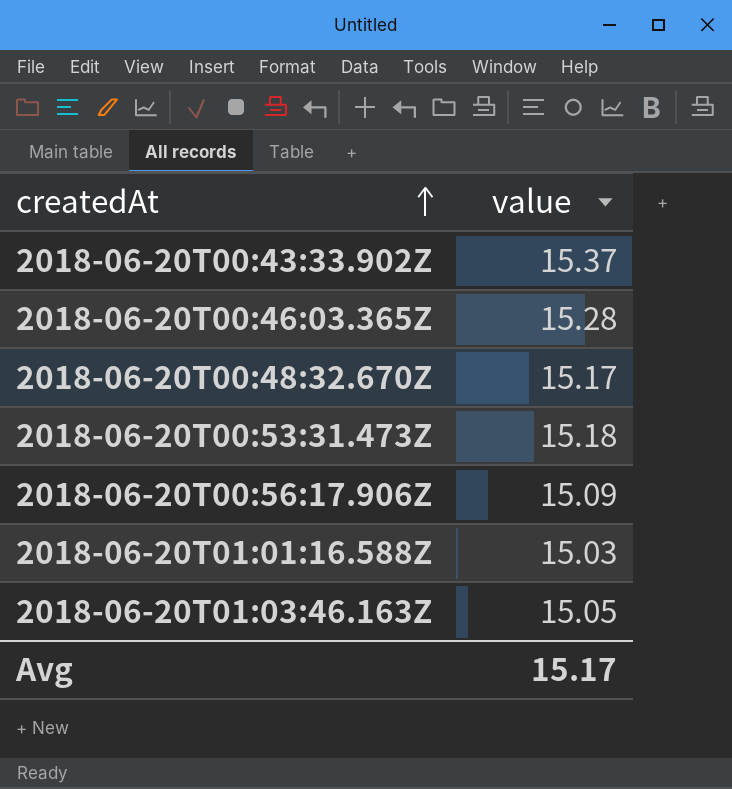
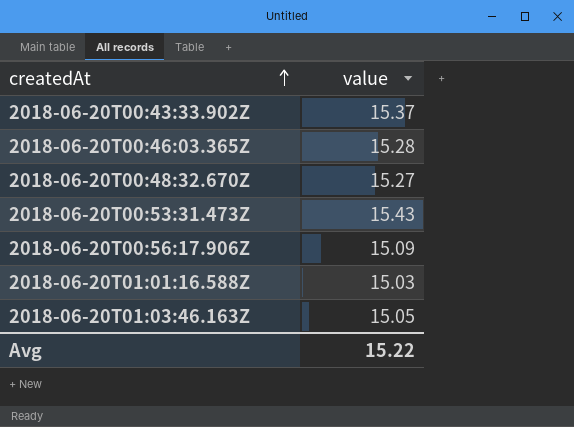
2018-06-20T00:48:32.670Z | value: 15.17 -> 15.27
2018-06-20T00:53:31.473Z | value: 15.18 -> 15.43
Avg | value: 15.17 -> 15.22

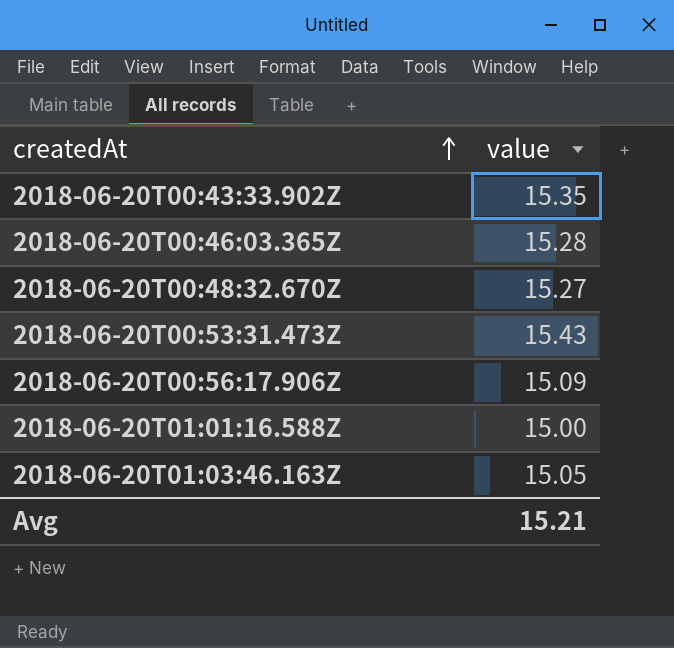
2018-06-20T00:43:33.902Z | value: 15.37 -> 15.35
2018-06-20T01:01:16.588Z | value: 15.03 -> 15.00
Avg | value: 15.22 -> 15.21

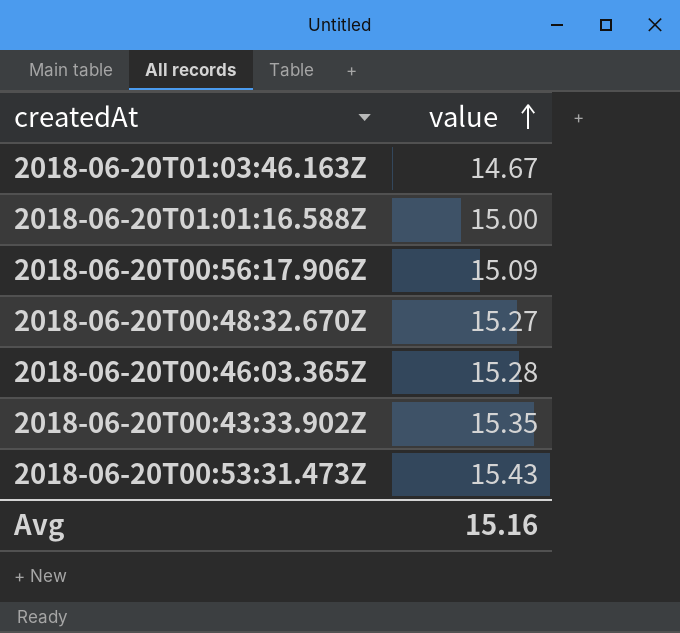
row order: createdAt ascending -> value ascending
2018-06-20T01:03:46.163Z | value: 15.05 -> 14.67
Avg | value: 15.21 -> 15.16

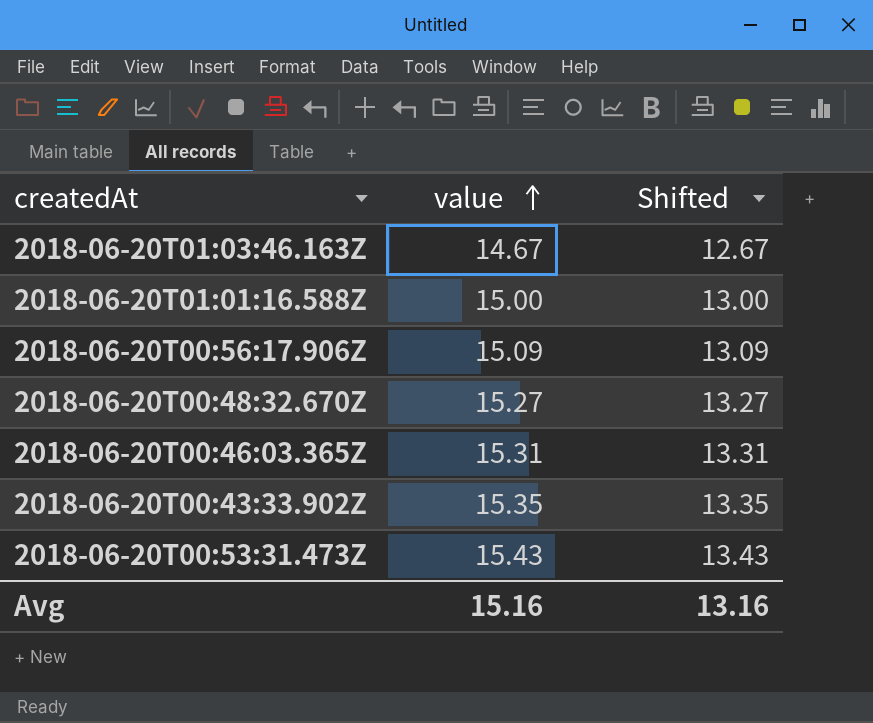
column Shifted | formula: none -> [value] - 2
2018-06-20T00:46:03.365Z | value: 15.28 -> 15.31

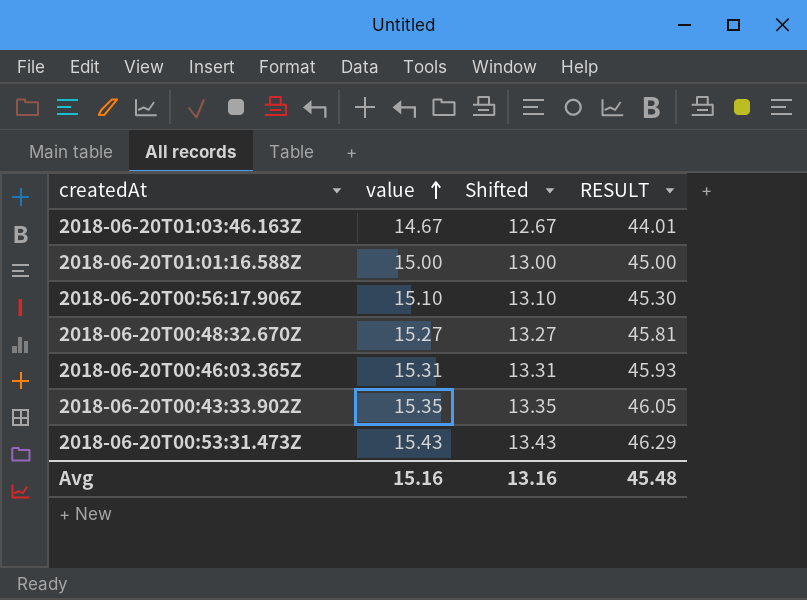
column RESULT | formula: none -> [value] * 3
2018-06-20T00:56:17.906Z | value: 15.09 -> 15.10
2018-06-20T00:56:17.906Z | Shifted: 13.09 -> 13.10

